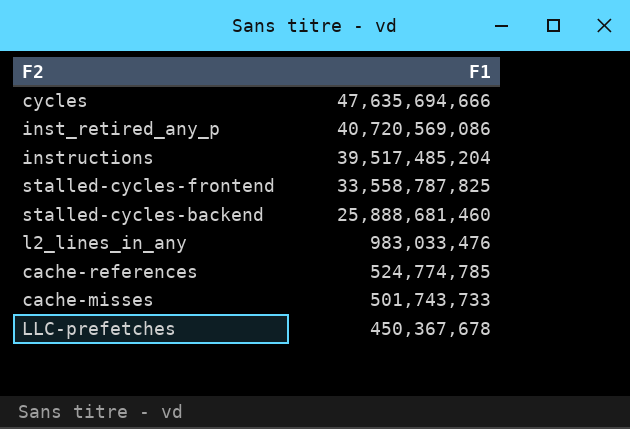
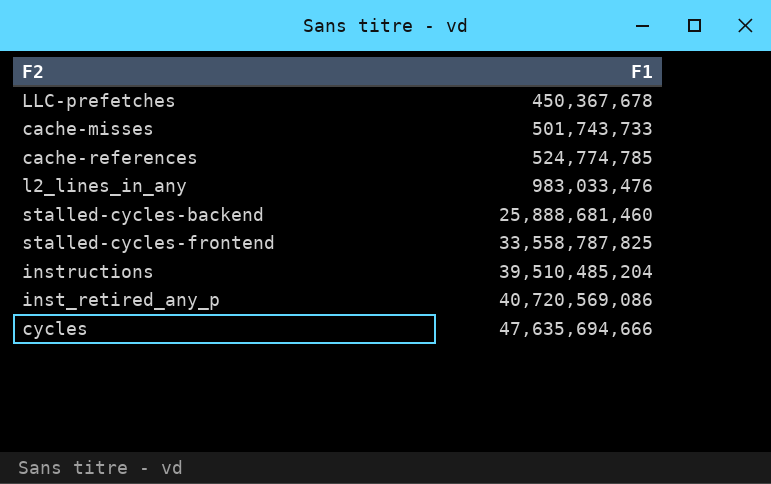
row order: F1 descending -> F1 ascending
instructions | F1: 39,517,485,204 -> 39,510,485,204

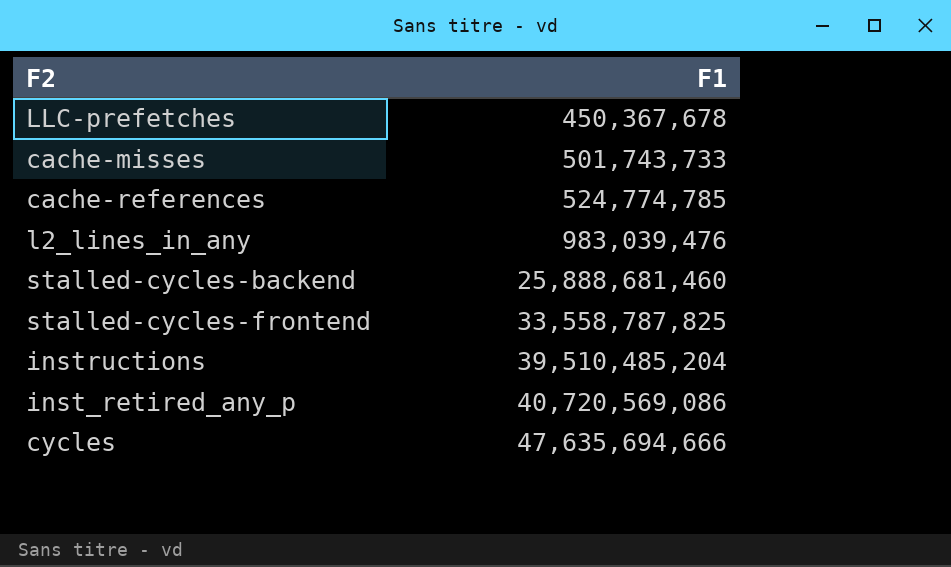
l2_lines_in_any | F1: 983,033,476 -> 983,039,476

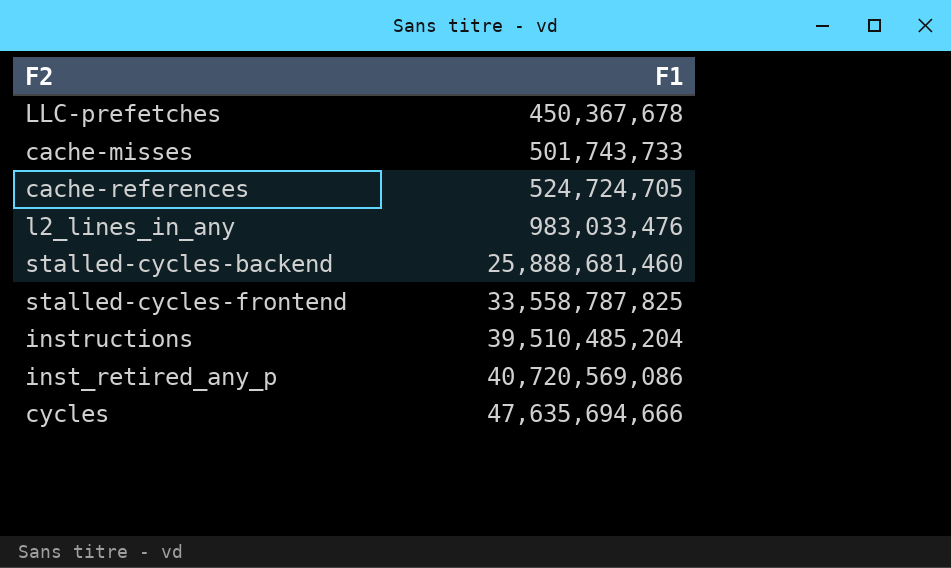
cache-references | F1: 524,774,785 -> 524,724,705
l2_lines_in_any | F1: 983,039,476 -> 983,033,476

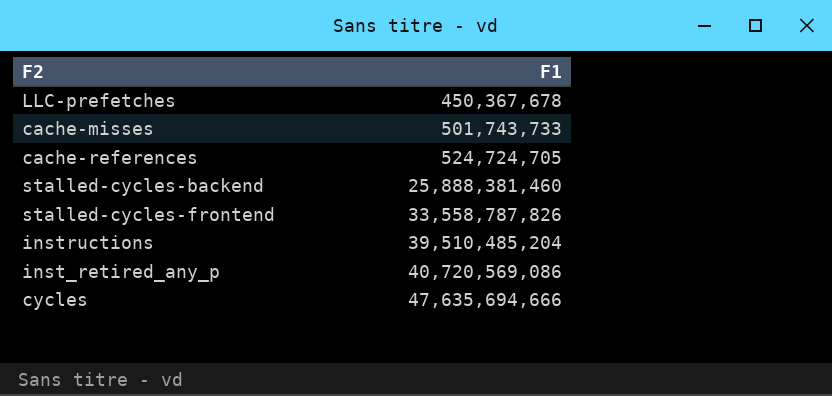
row l2_lines_in_any: 983,033,476 -> none
stalled-cycles-backend | F1: 25,888,681,460 -> 25,888,381,460
stalled-cycles-frontend | F1: 33,558,787,825 -> 33,558,787,826

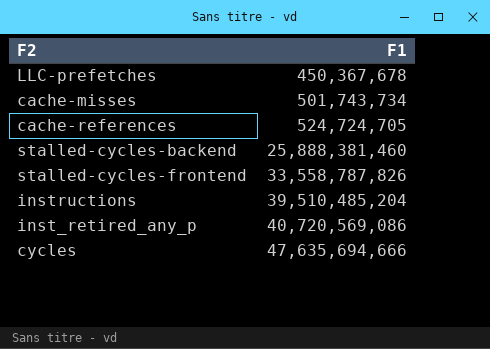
cache-misses | F1: 501,743,733 -> 501,743,734

